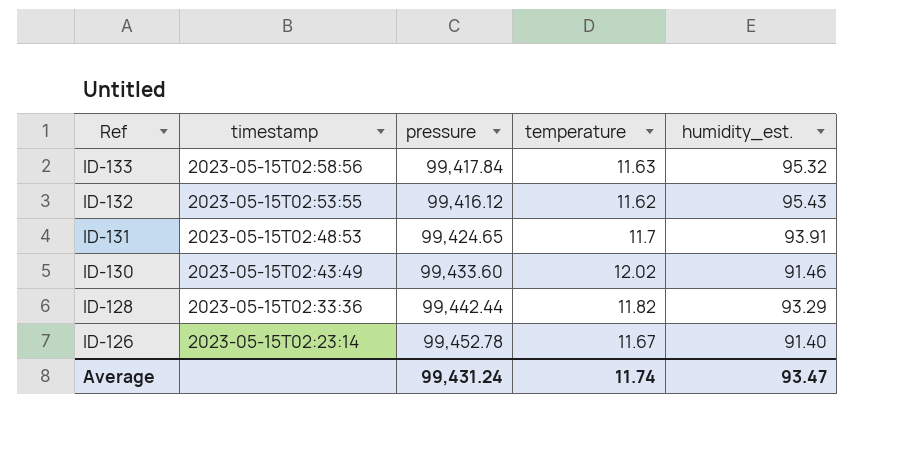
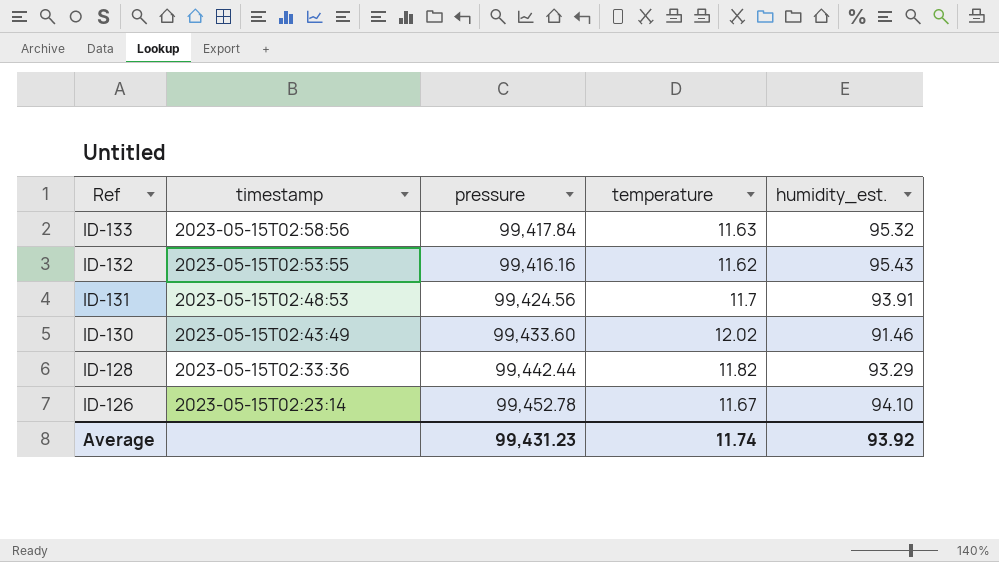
ID-132 | pressure: 99,416.12 -> 99,416.16
ID-131 | pressure: 99,424.65 -> 99,424.56
ID-126 | humidity_est.: 91.40 -> 94.10
Average | pressure: 99,431.24 -> 99,431.23
Average | humidity_est.: 93.47 -> 93.92

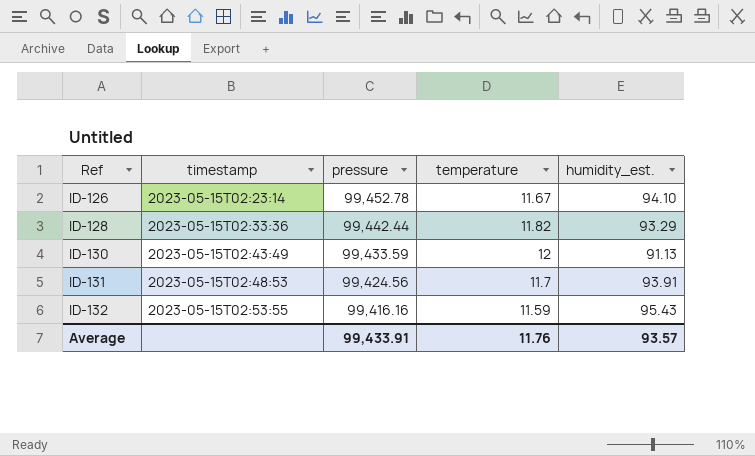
row order: Ref descending -> Ref ascending
row ID-133: 2023-05-15T02:58:56 | 99,417.84 | 11.63 | 95.32 -> none
ID-130 | pressure: 99,433.60 -> 99,433.59
ID-130 | temperature: 12.02 -> 12
ID-130 | humidity_est.: 91.46 -> 91.13
ID-132 | temperature: 11.62 -> 11.59
Average | pressure: 99,431.23 -> 99,433.91
Average | temperature: 11.74 -> 11.76
Average | humidity_est.: 93.92 -> 93.57

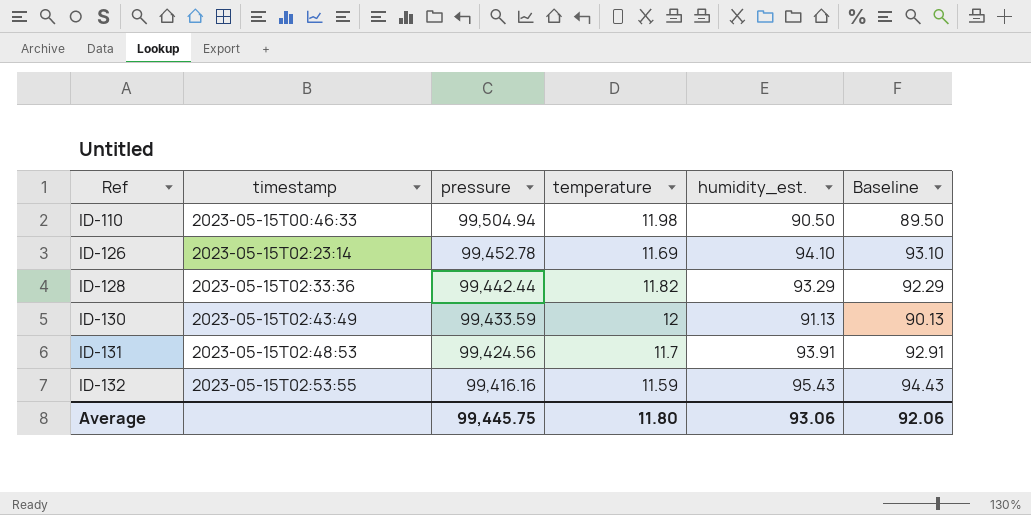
column Baseline | formula: none -> [humidity_est.] - 1
row ID-110: none -> 2023-05-15T00:46:33 | 99,504.94 | 11.98 | 90.50 | 89.50
ID-126 | temperature: 11.67 -> 11.69
Average | pressure: 99,433.91 -> 99,445.75
Average | temperature: 11.76 -> 11.80
Average | humidity_est.: 93.57 -> 93.06

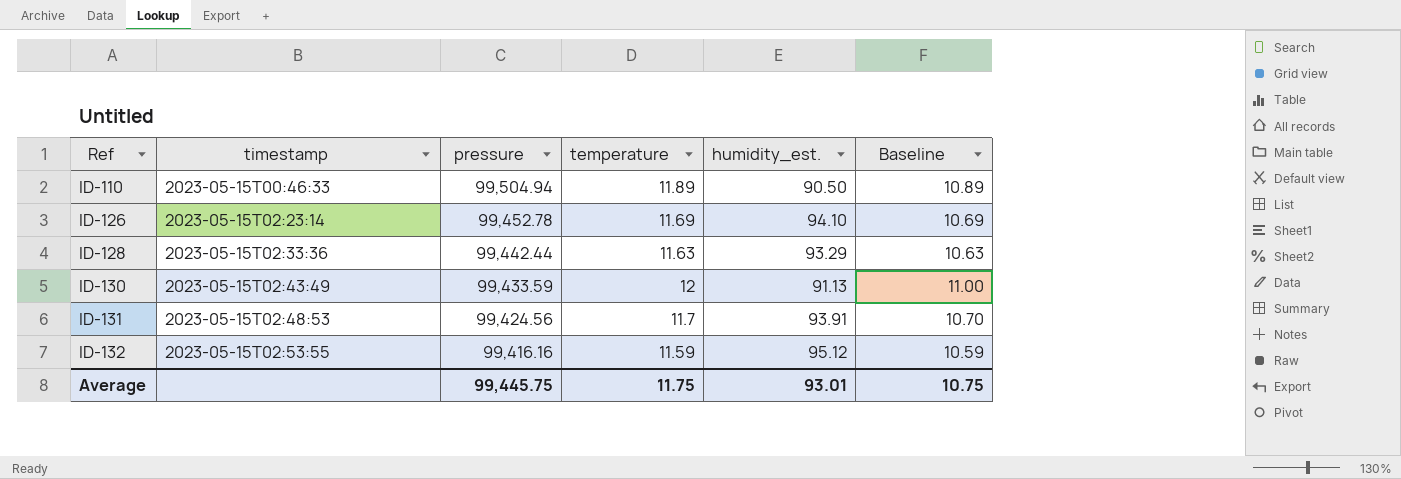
column Baseline | formula: [humidity_est.] - 1 -> [temperature] - 1
ID-110 | temperature: 11.98 -> 11.89
ID-128 | temperature: 11.82 -> 11.63
ID-132 | humidity_est.: 95.43 -> 95.12
Average | temperature: 11.80 -> 11.75
Average | humidity_est.: 93.06 -> 93.01
Average | Baseline: 92.06 -> 10.75

